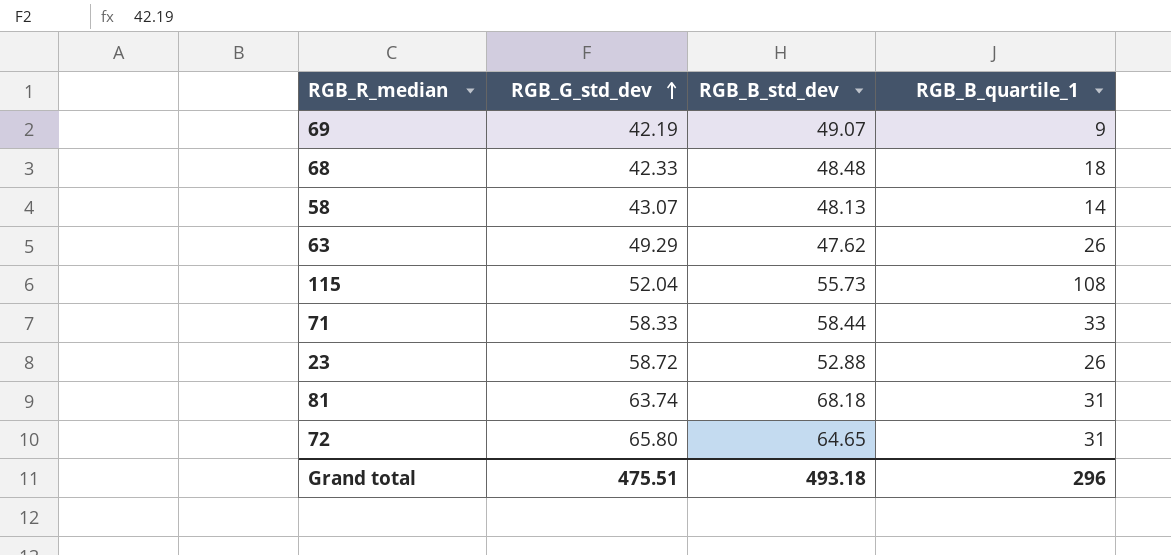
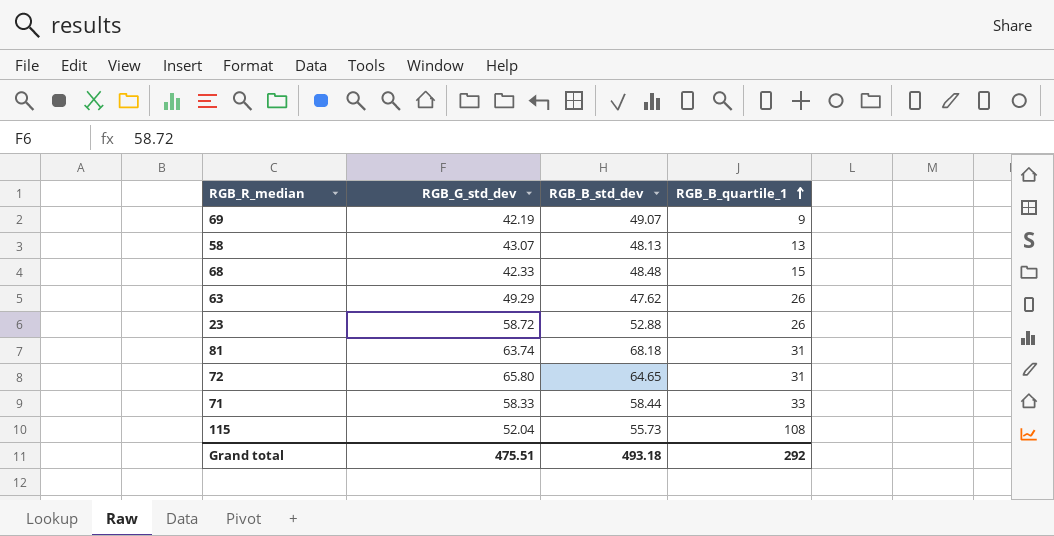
row order: RGB_G_std_dev ascending -> RGB_B_quartile_1 ascending
58 | RGB_B_quartile_1: 14 -> 13
68 | RGB_B_quartile_1: 18 -> 15
Grand total | RGB_B_quartile_1: 296 -> 292

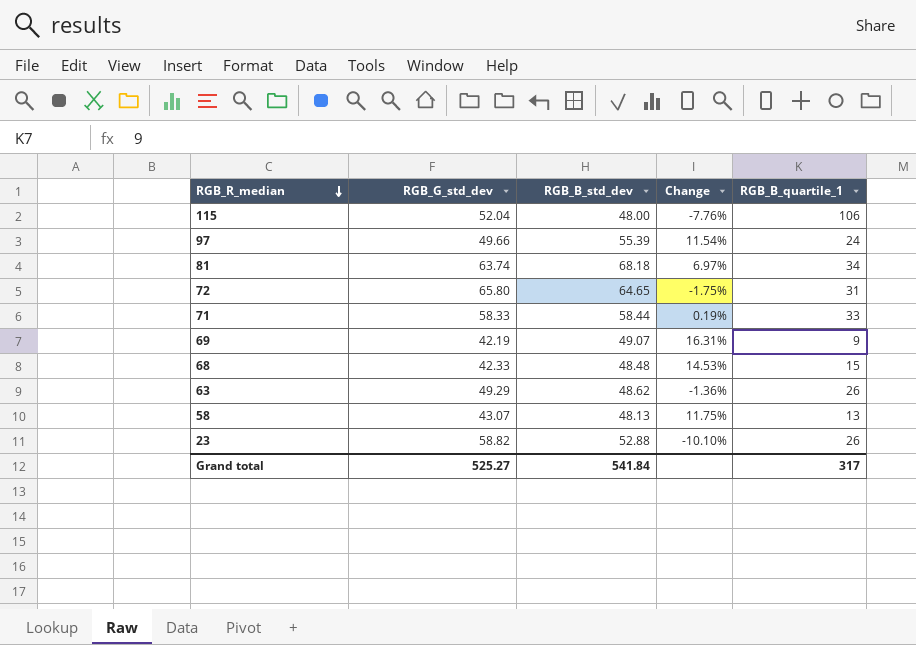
row order: RGB_B_quartile_1 ascending -> RGB_R_median descending
column Change | formula: none -> ([RGB_B_std_dev] - [RGB_G_std_dev]) / [RGB_G_std_dev]
115 | RGB_B_std_dev: 55.73 -> 48.00
115 | RGB_B_quartile_1: 108 -> 106
row 97: none -> 49.66 | 55.39 | 11.54% | 24
81 | RGB_B_quartile_1: 31 -> 34
63 | RGB_B_std_dev: 47.62 -> 48.62
23 | RGB_G_std_dev: 58.72 -> 58.82
Grand total | RGB_G_std_dev: 475.51 -> 525.27
Grand total | RGB_B_std_dev: 493.18 -> 541.84
Grand total | RGB_B_quartile_1: 292 -> 317

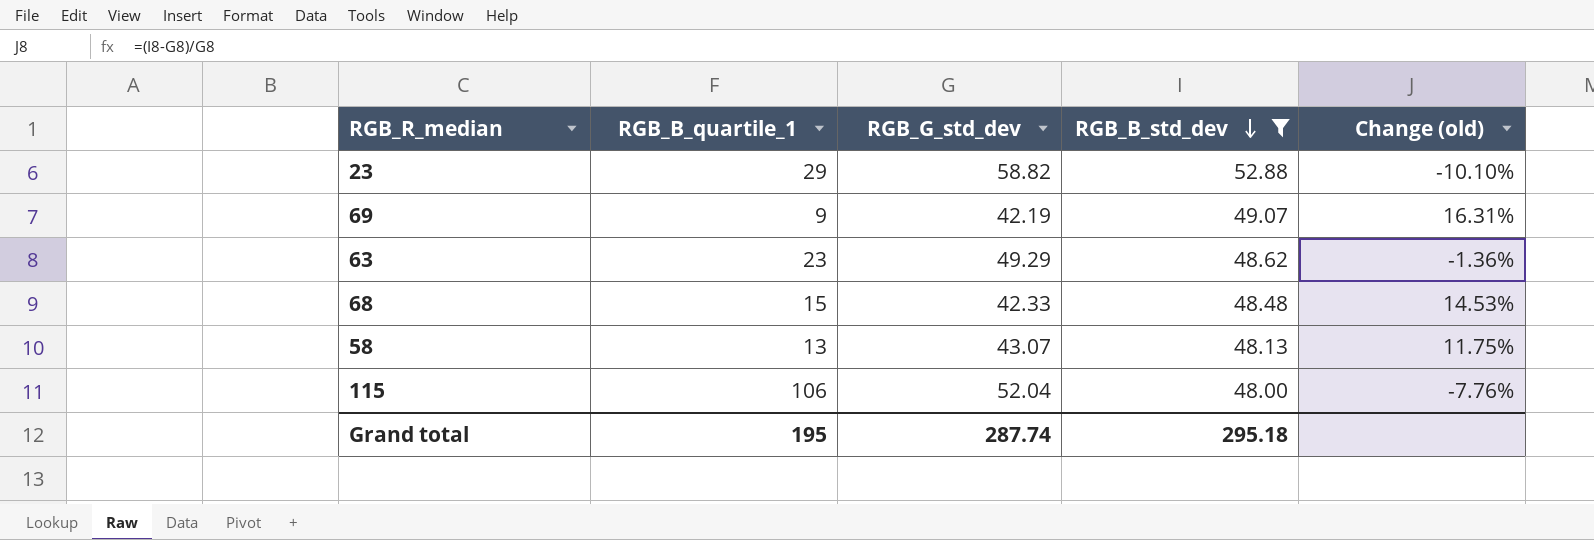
filter: none -> RGB_B_std_dev <= 52.88
row order: RGB_R_median descending -> RGB_B_std_dev descending
column RGB_B_quartile_1 | position: 5 -> 2
column name: Change -> Change (old)
23 | RGB_B_quartile_1: 26 -> 29
63 | RGB_B_quartile_1: 26 -> 23
Grand total | RGB_B_quartile_1: 317 -> 195
Grand total | RGB_G_std_dev: 525.27 -> 287.74
Grand total | RGB_B_std_dev: 541.84 -> 295.18

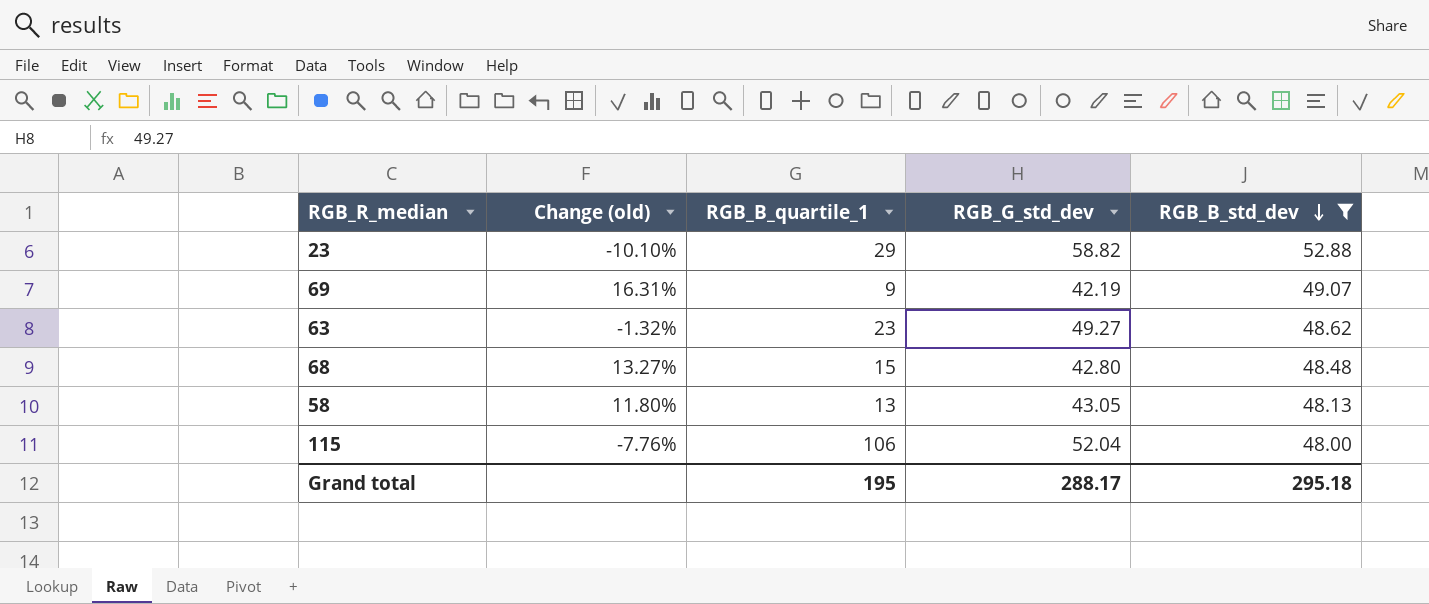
column Change (old) | position: 5 -> 2
63 | Change (old): -1.36% -> -1.32%
63 | RGB_G_std_dev: 49.29 -> 49.27
68 | Change (old): 14.53% -> 13.27%
68 | RGB_G_std_dev: 42.33 -> 42.80
58 | Change (old): 11.75% -> 11.80%
58 | RGB_G_std_dev: 43.07 -> 43.05
Grand total | RGB_G_std_dev: 287.74 -> 288.17

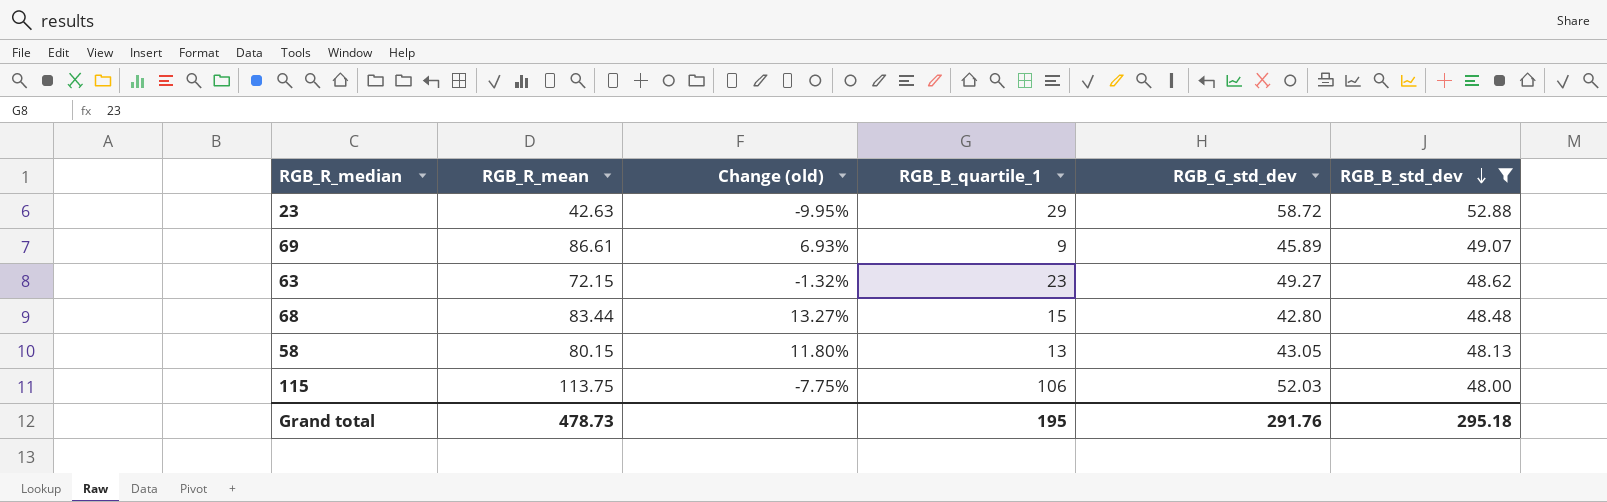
column RGB_R_mean | position: none -> 2
23 | Change (old): -10.10% -> -9.95%
23 | RGB_G_std_dev: 58.82 -> 58.72
69 | Change (old): 16.31% -> 6.93%
69 | RGB_G_std_dev: 42.19 -> 45.89
115 | Change (old): -7.76% -> -7.75%
115 | RGB_G_std_dev: 52.04 -> 52.03
Grand total | RGB_G_std_dev: 288.17 -> 291.76

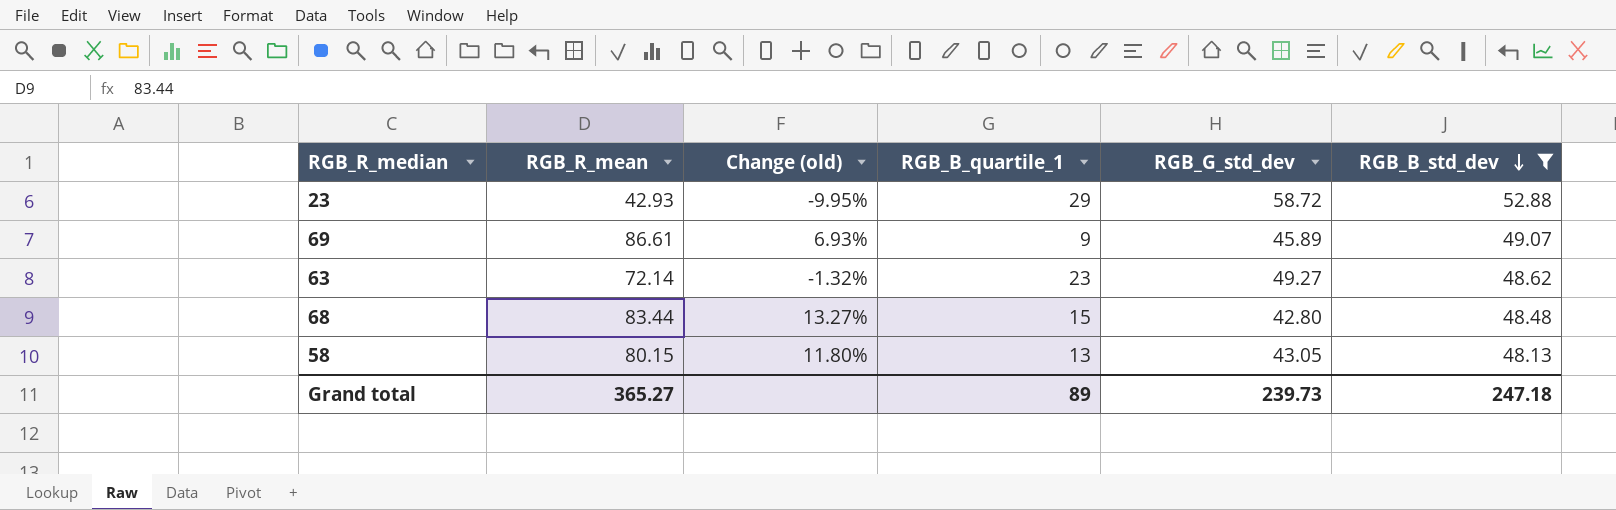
row 115: 113.75 | -7.75% | 106 | 52.03 | 48.00 -> none
23 | RGB_R_mean: 42.63 -> 42.93
63 | RGB_R_mean: 72.15 -> 72.14
Grand total | RGB_R_mean: 478.73 -> 365.27
Grand total | RGB_B_quartile_1: 195 -> 89
Grand total | RGB_G_std_dev: 291.76 -> 239.73
Grand total | RGB_B_std_dev: 295.18 -> 247.18

